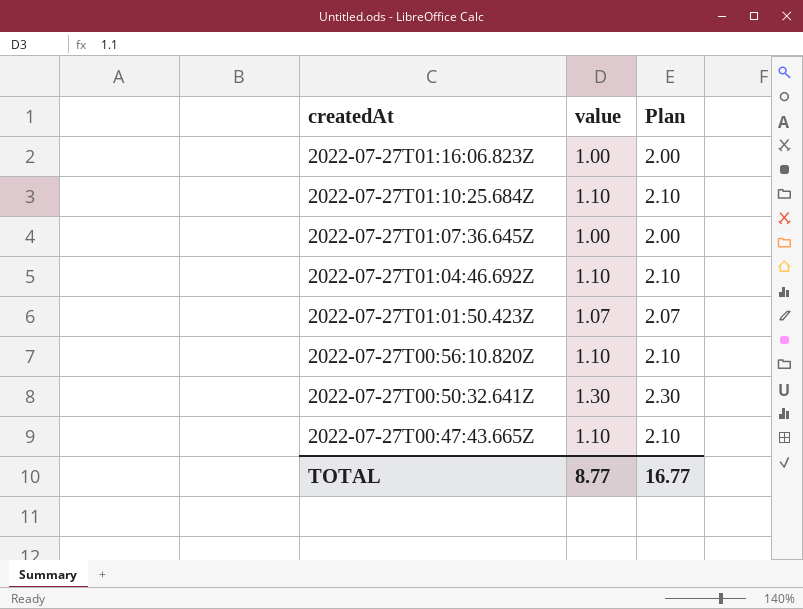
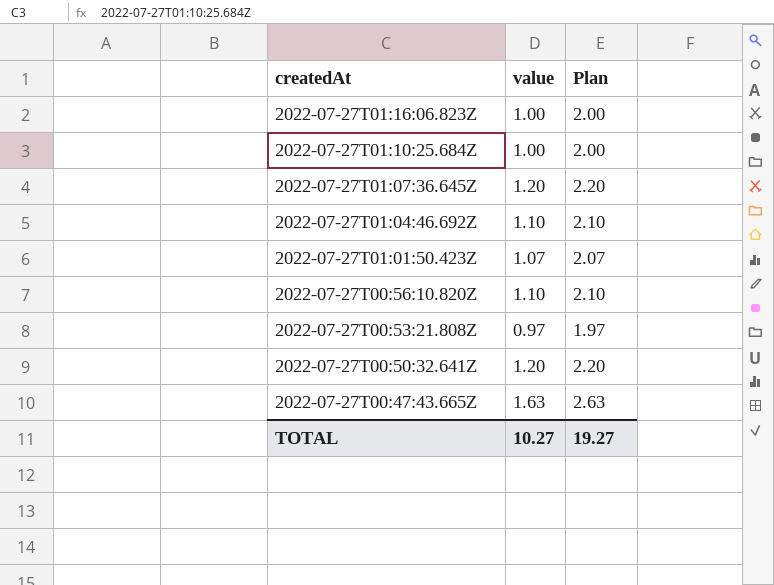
2022-07-27T01:10:25.684Z | value: 1.10 -> 1.00
2022-07-27T01:10:25.684Z | Plan: 2.10 -> 2.00
2022-07-27T01:07:36.645Z | value: 1.00 -> 1.20
2022-07-27T01:07:36.645Z | Plan: 2.00 -> 2.20
row 2022-07-27T00:53:21.808Z: none -> 0.97 | 1.97
2022-07-27T00:50:32.641Z | value: 1.30 -> 1.20
2022-07-27T00:50:32.641Z | Plan: 2.30 -> 2.20
2022-07-27T00:47:43.665Z | value: 1.10 -> 1.63
2022-07-27T00:47:43.665Z | Plan: 2.10 -> 2.63
TOTAL | value: 8.77 -> 10.27
TOTAL | Plan: 16.77 -> 19.27

